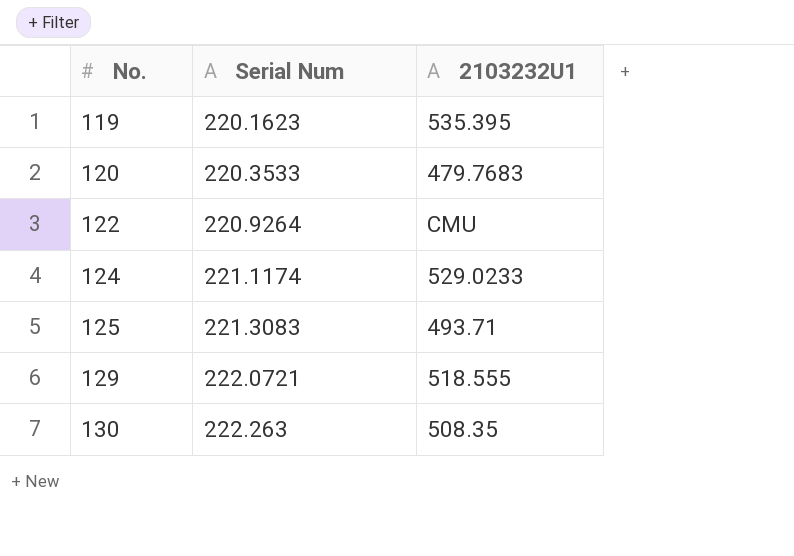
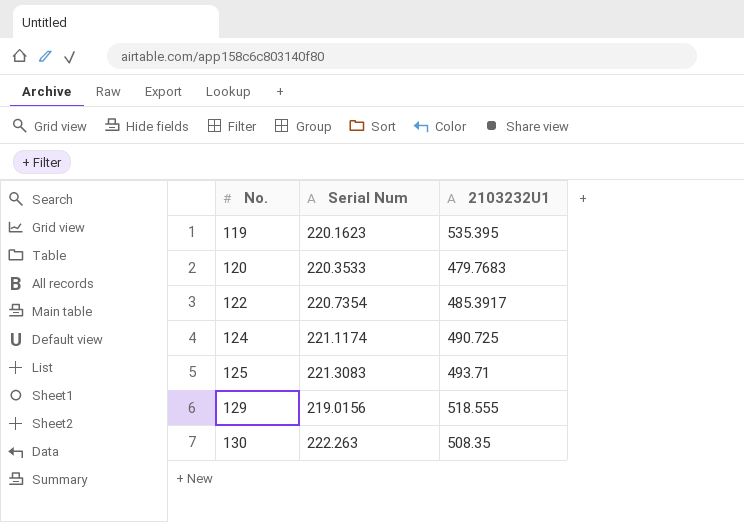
122 | Serial Num: 220.9264 -> 220.7354
122 | 2103232U1: CMU -> 485.3917
124 | 2103232U1: 529.0233 -> 490.725
129 | Serial Num: 222.0721 -> 219.0156

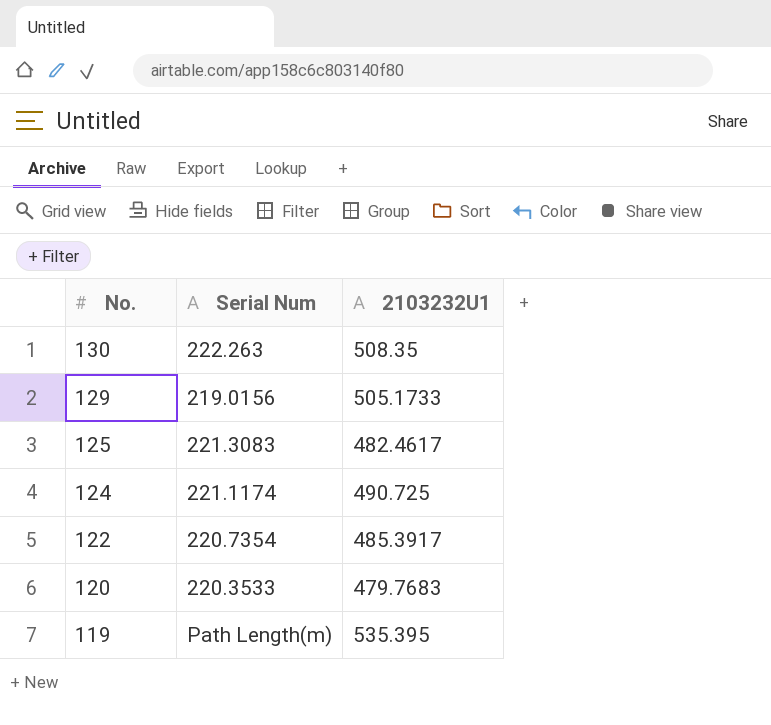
row order: No. ascending -> No. descending
129 | 2103232U1: 518.555 -> 505.1733
125 | 2103232U1: 493.71 -> 482.4617
119 | Serial Num: 220.1623 -> Path Length(m)

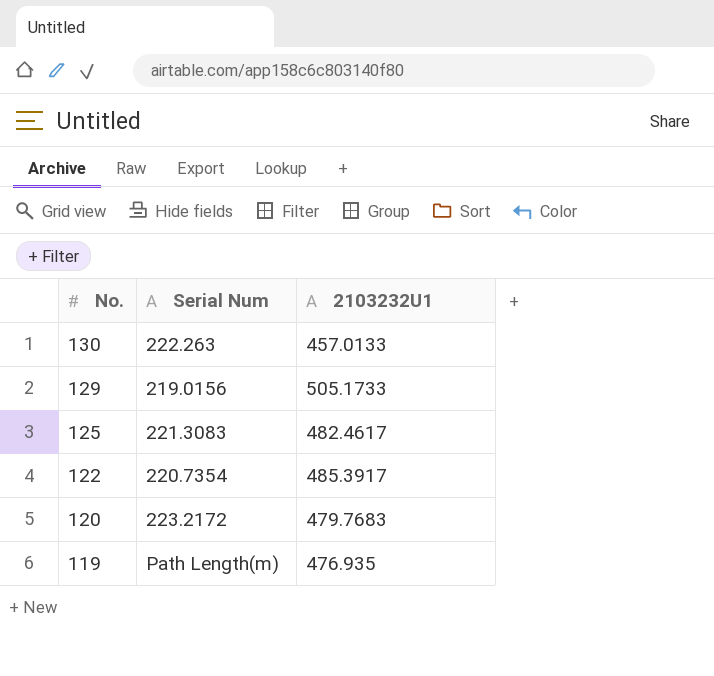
row 124: 221.1174 | 490.725 -> none
130 | 2103232U1: 508.35 -> 457.0133
120 | Serial Num: 220.3533 -> 223.2172
119 | 2103232U1: 535.395 -> 476.935

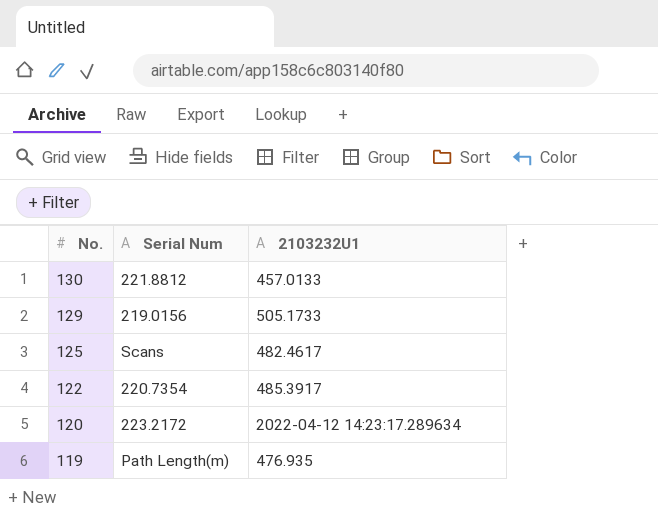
130 | Serial Num: 222.263 -> 221.8812
125 | Serial Num: 221.3083 -> Scans
120 | 2103232U1: 479.7683 -> 2022-04-12 14:23:17.289634

